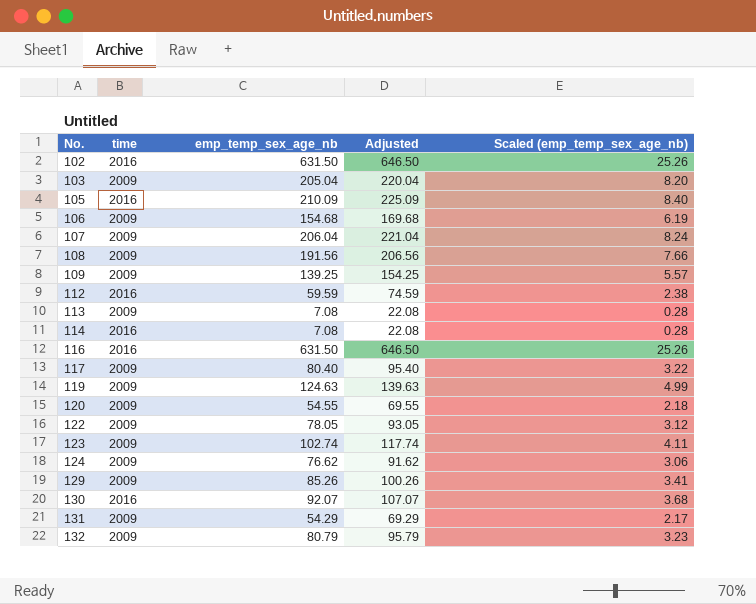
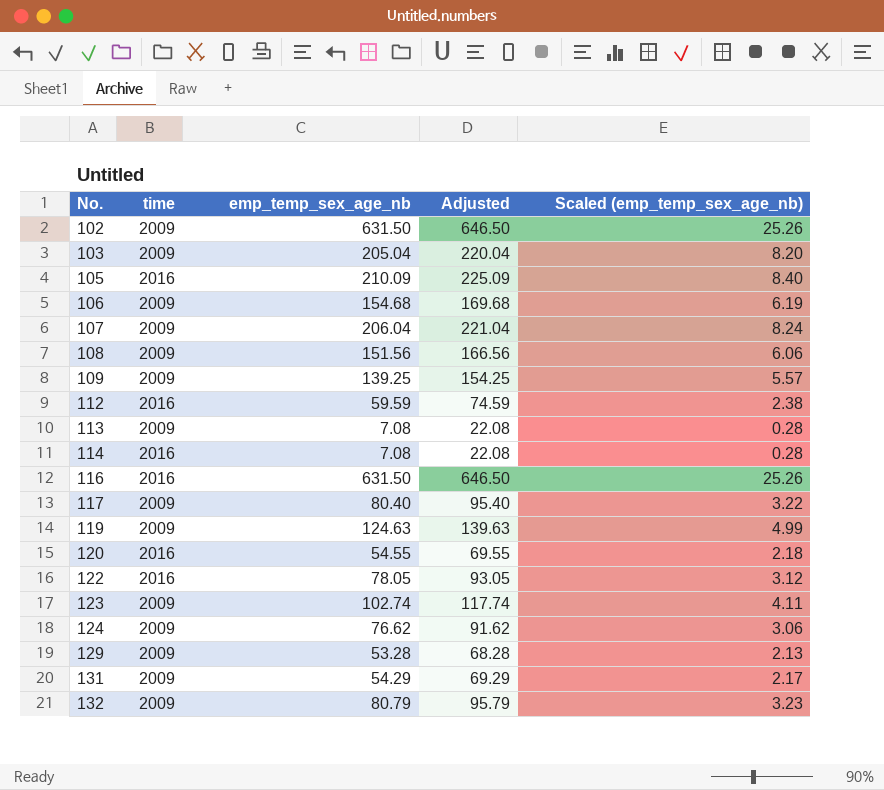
row 130: 2016 | 92.07 | 107.07 | 3.68 -> none
102 | time: 2016 -> 2009
108 | emp_temp_sex_age_nb: 191.56 -> 151.56
108 | Adjusted: 206.56 -> 166.56
108 | Scaled (emp_temp_sex_age_nb): 7.66 -> 6.06
120 | time: 2009 -> 2016
122 | time: 2009 -> 2016
129 | emp_temp_sex_age_nb: 85.26 -> 53.28
129 | Adjusted: 100.26 -> 68.28
129 | Scaled (emp_temp_sex_age_nb): 3.41 -> 2.13

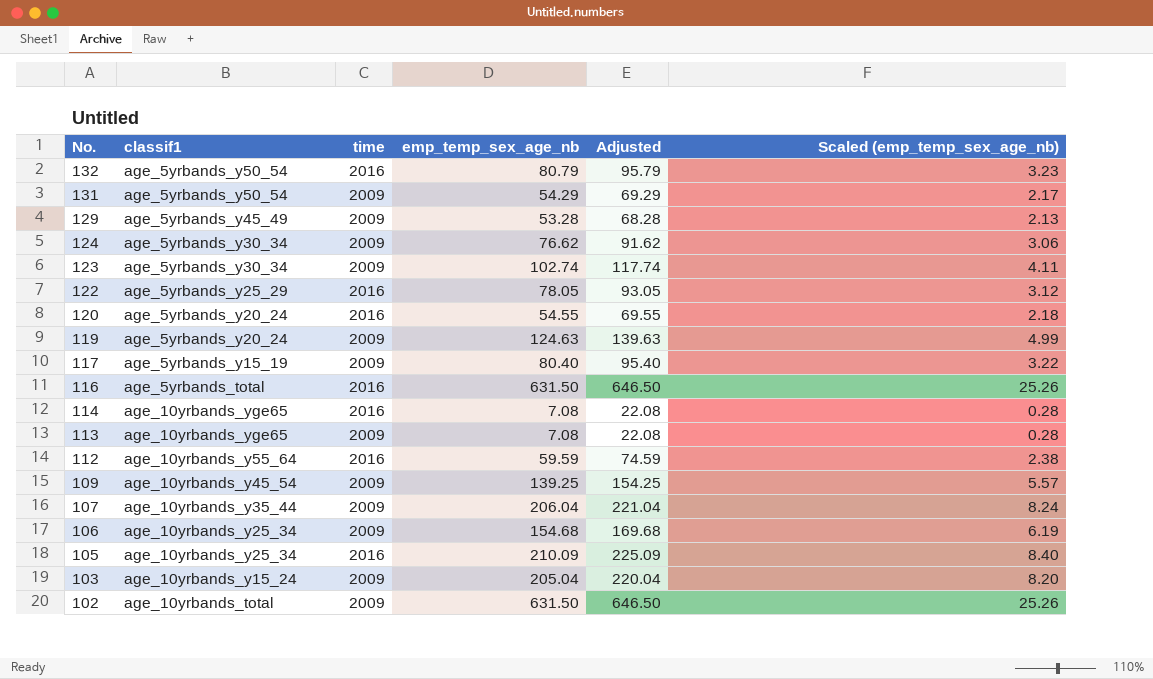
row order: No. ascending -> No. descending
column classif1 | position: none -> 2
row 108: 2009 | 151.56 | 166.56 | 6.06 -> none
132 | time: 2009 -> 2016

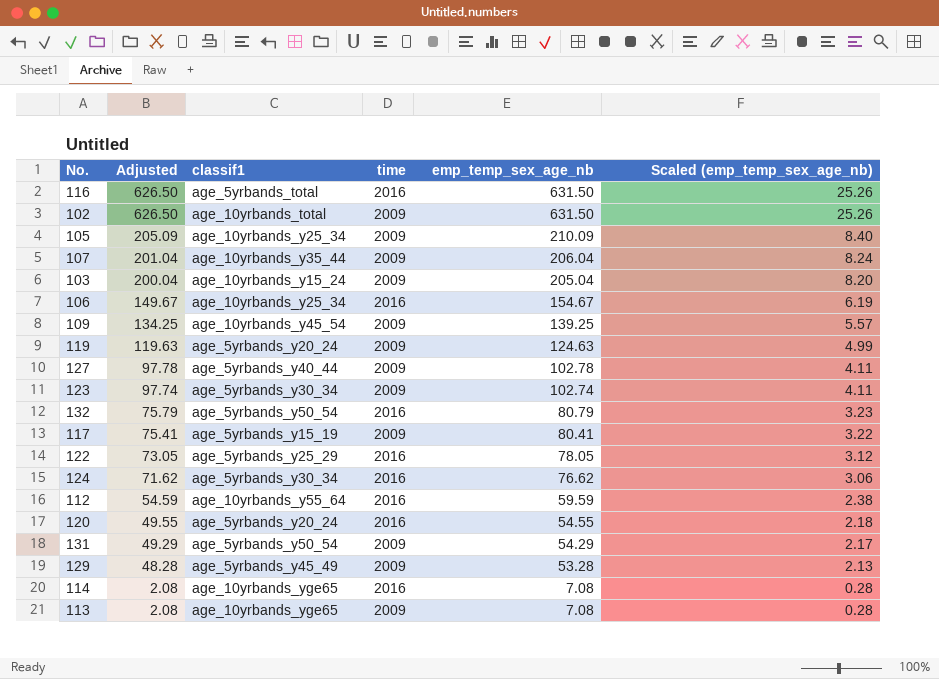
row order: No. descending -> Adjusted descending
column Adjusted | formula: [emp_temp_sex_age_nb] + 15 -> [emp_temp_sex_age_nb] - 5
column Adjusted | position: 5 -> 2
105 | time: 2016 -> 2009
106 | time: 2009 -> 2016
106 | emp_temp_sex_age_nb: 154.68 -> 154.67
row 127: none -> 97.78 | age_5yrbands_y40_44 | 2009 | 102.78 | 4.11
117 | emp_temp_sex_age_nb: 80.40 -> 80.41
124 | time: 2009 -> 2016

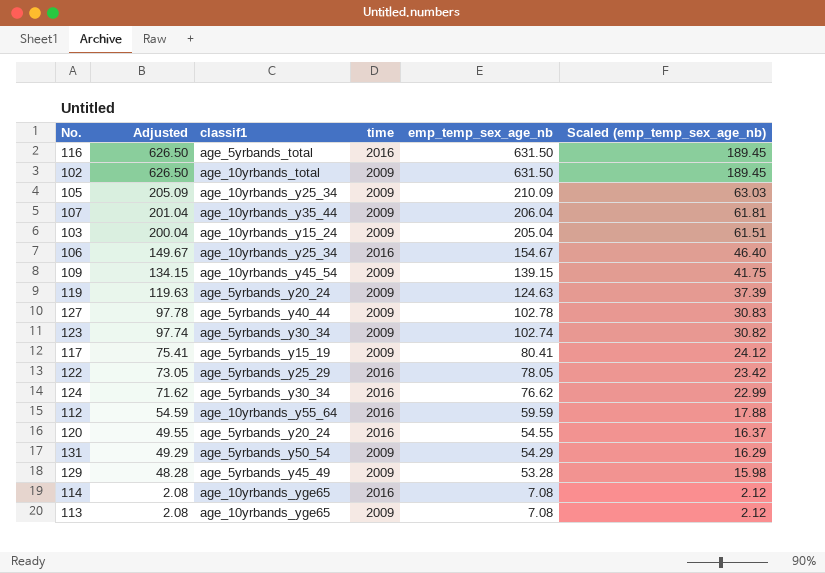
column Scaled (emp_temp_sex_age_nb) | formula: [emp_temp_sex_age_nb] * 0.04 -> [emp_temp_sex_age_nb] * 0.3
row 132: 75.79 | age_5yrbands_y50_54 | 2016 | 80.79 | 3.23 -> none
109 | Adjusted: 134.25 -> 134.15
109 | emp_temp_sex_age_nb: 139.25 -> 139.15

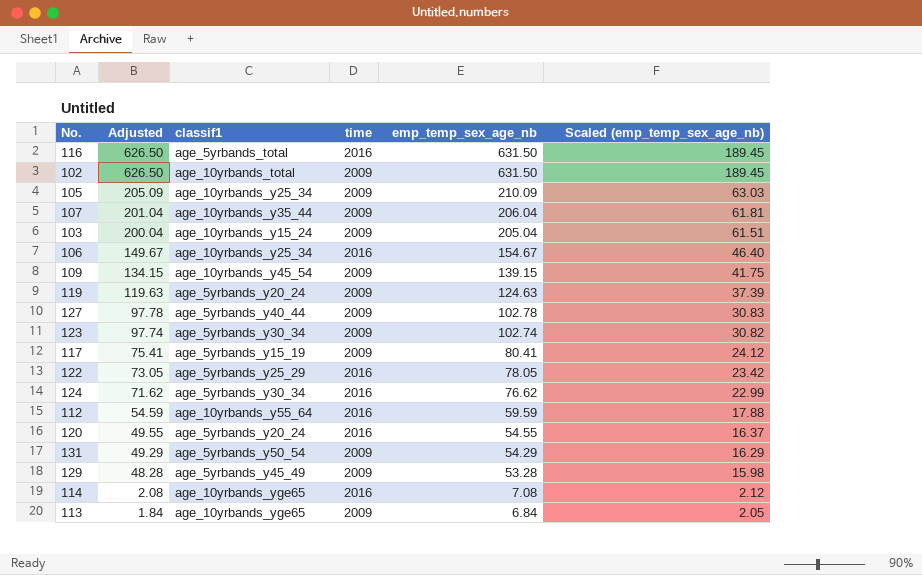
113 | Adjusted: 2.08 -> 1.84
113 | emp_temp_sex_age_nb: 7.08 -> 6.84
113 | Scaled (emp_temp_sex_age_nb): 2.12 -> 2.05

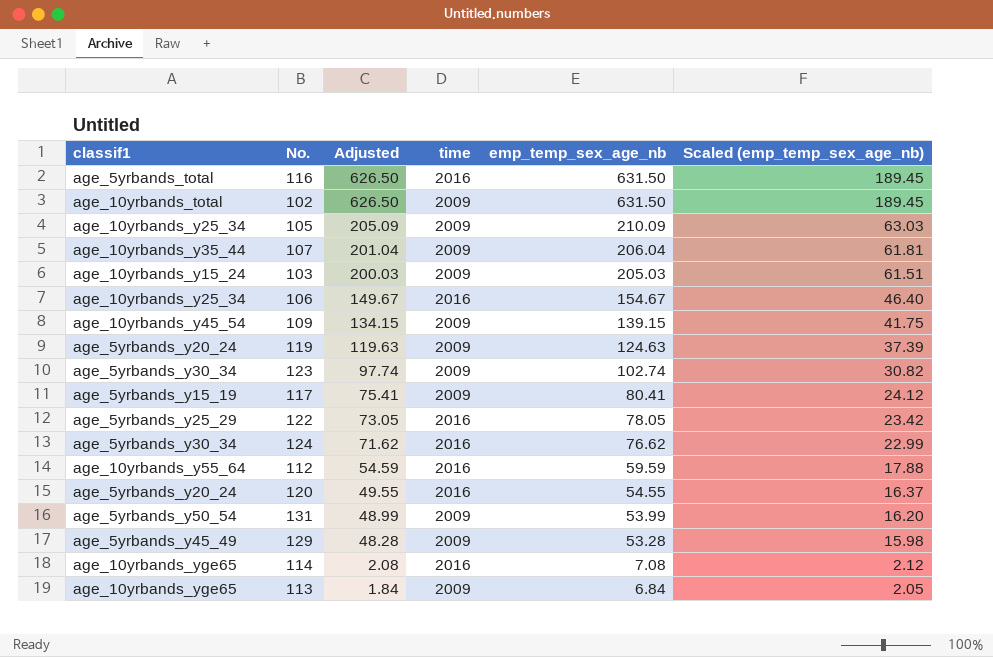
column classif1 | position: 3 -> 1
row 127: 97.78 | age_5yrbands_y40_44 | 2009 | 102.78 | 30.83 -> none
103 | Adjusted: 200.04 -> 200.03
103 | emp_temp_sex_age_nb: 205.04 -> 205.03
131 | Adjusted: 49.29 -> 48.99
131 | emp_temp_sex_age_nb: 54.29 -> 53.99
131 | Scaled (emp_temp_sex_age_nb): 16.29 -> 16.20

